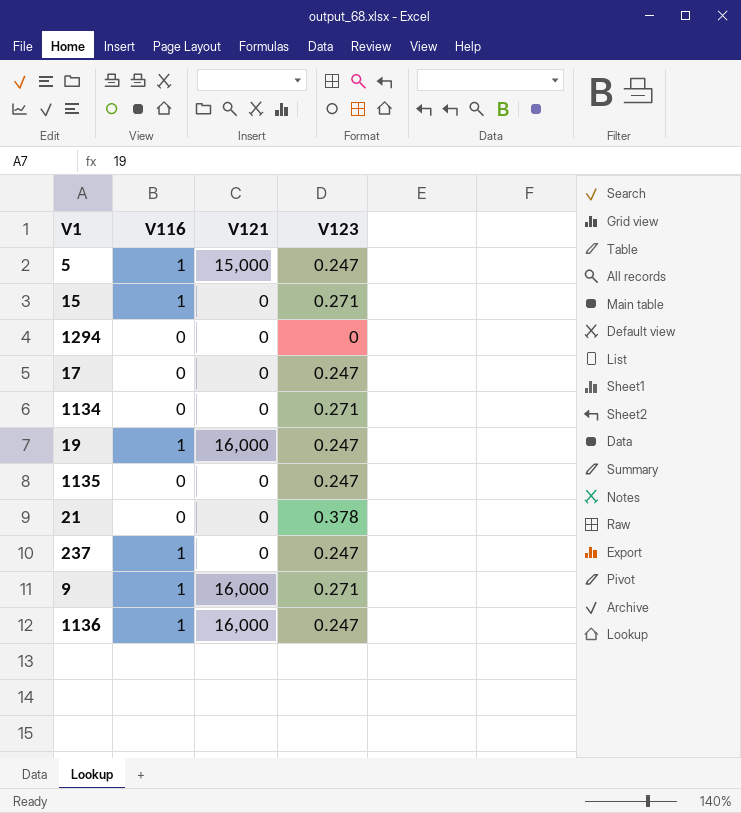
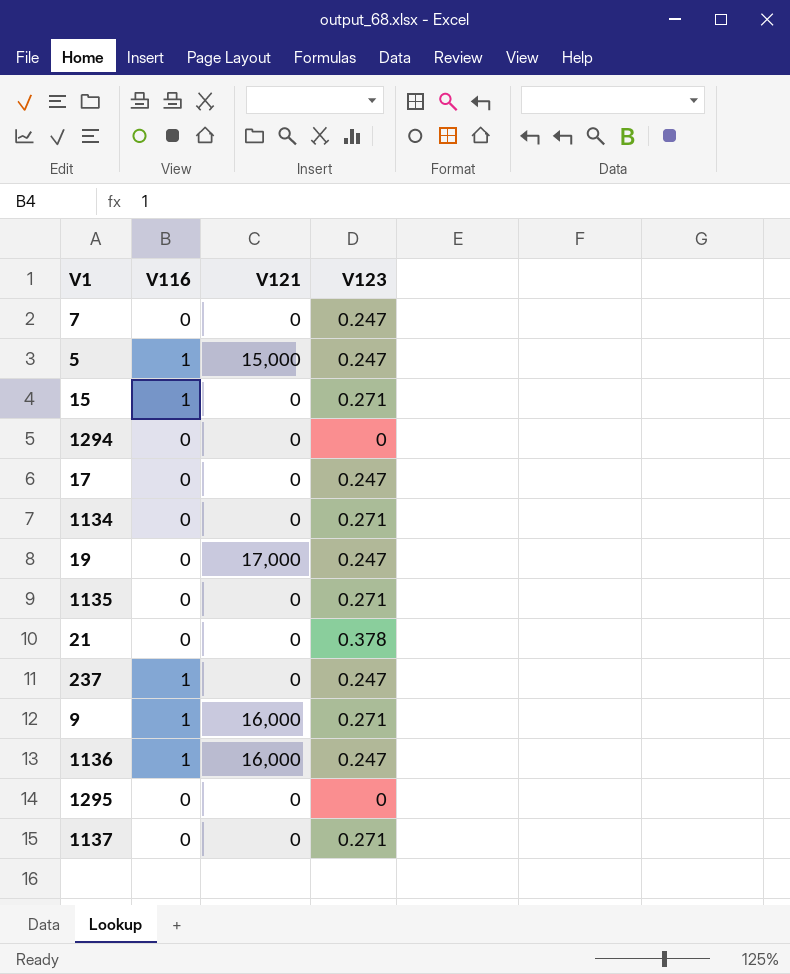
row 7: none -> 0 | 0 | 0.247
19 | V116: 1 -> 0
19 | V121: 16,000 -> 17,000
1135 | V123: 0.247 -> 0.271
row 1295: none -> 0 | 0 | 0
row 1137: none -> 0 | 0 | 0.271

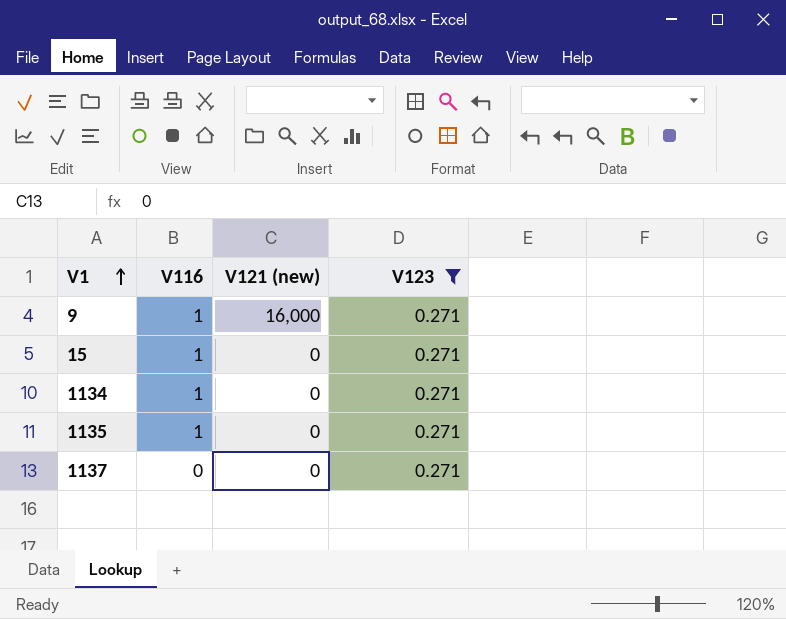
filter: none -> V123 = 0.271
row order: none -> V1 ascending
column name: V121 -> V121 (new)
1134 | V116: 0 -> 1
1135 | V116: 0 -> 1

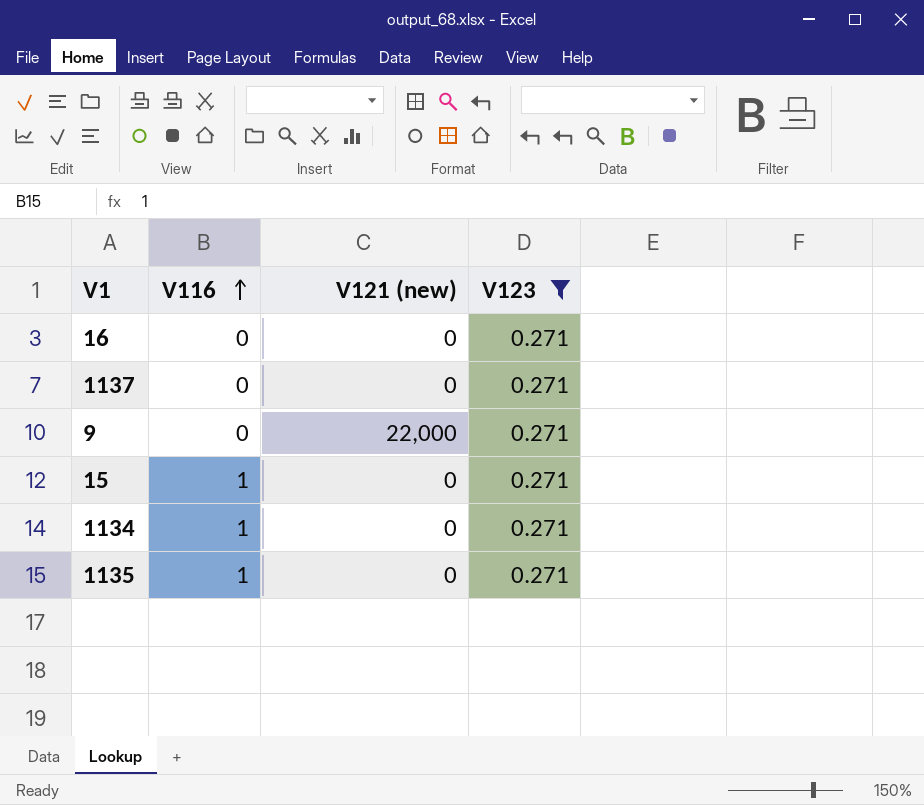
row order: V1 ascending -> V116 ascending
row 16: none -> 0 | 0 | 0.271
9 | V116: 1 -> 0
9 | V121 (new): 16,000 -> 22,000

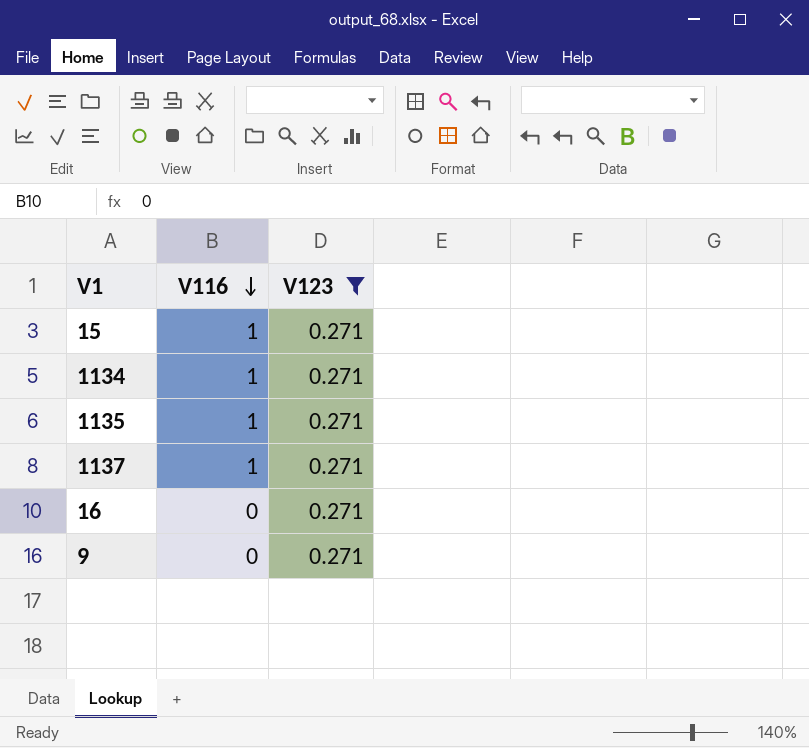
row order: V116 ascending -> V116 descending
column V121 (new) | position: 3 -> none
1137 | V116: 0 -> 1

